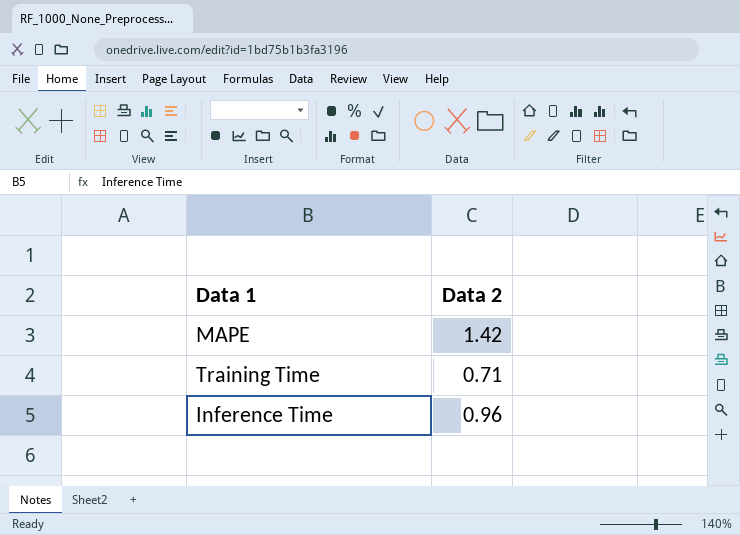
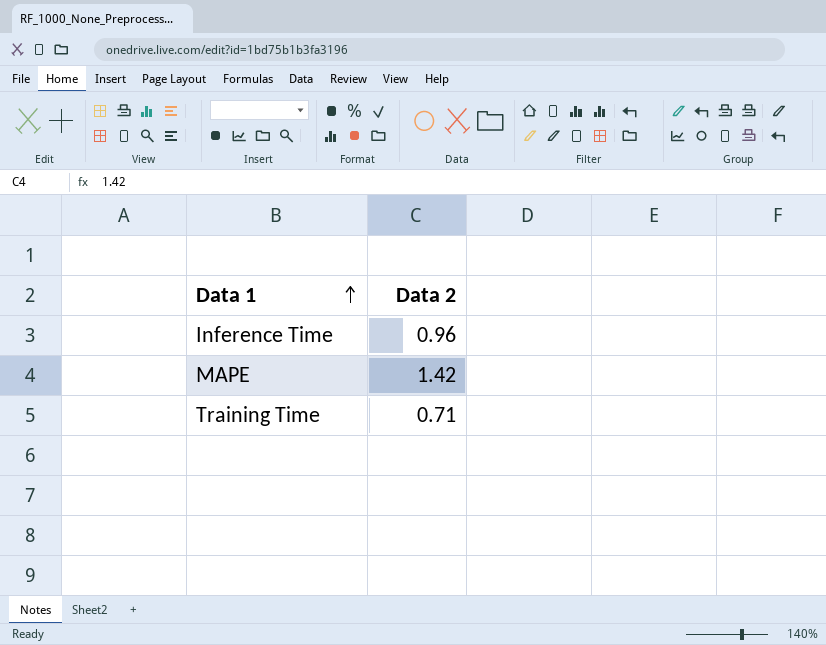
row order: none -> Data 1 ascending

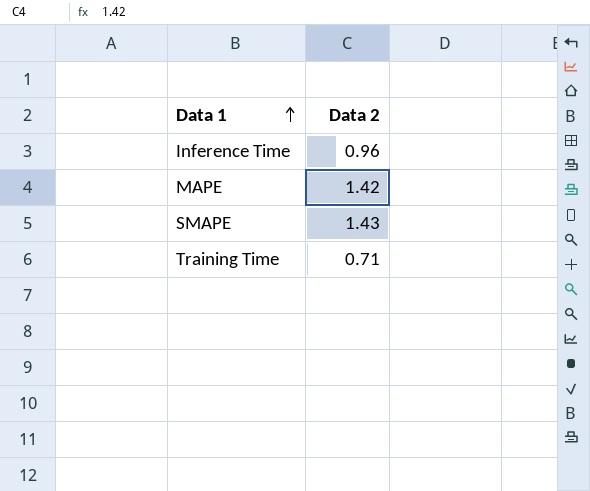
row SMAPE: none -> 1.43

